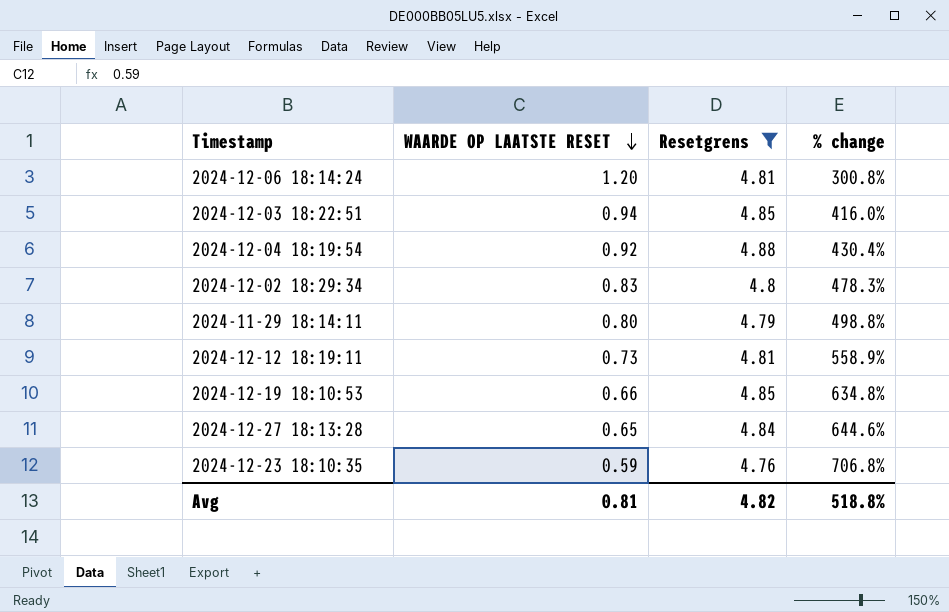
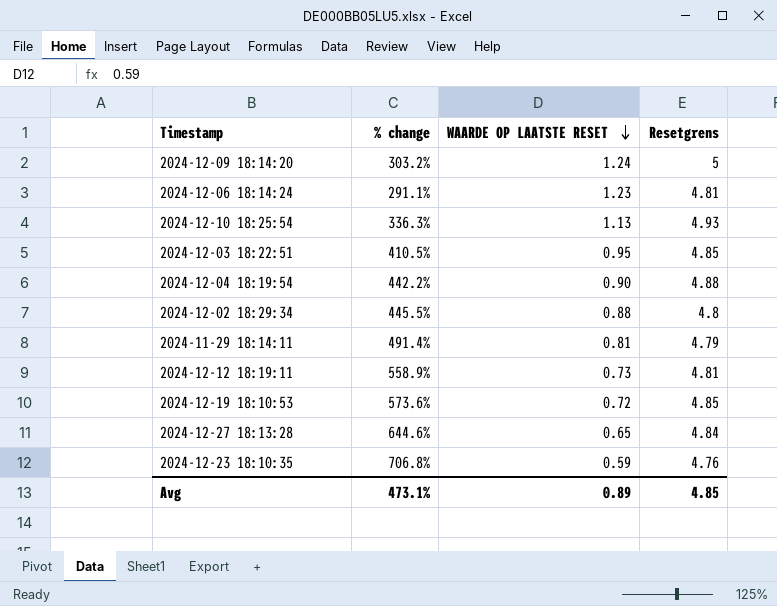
filter: Resetgrens <= 4.88 -> none
column % change | position: 4 -> 2
2024-12-06 18:14:24 | % change: 300.8% -> 291.1%
2024-12-06 18:14:24 | WAARDE OP LAATSTE RESET: 1.20 -> 1.23
2024-12-03 18:22:51 | % change: 416.0% -> 410.5%
2024-12-03 18:22:51 | WAARDE OP LAATSTE RESET: 0.94 -> 0.95
2024-12-04 18:19:54 | % change: 430.4% -> 442.2%
2024-12-04 18:19:54 | WAARDE OP LAATSTE RESET: 0.92 -> 0.90
2024-12-02 18:29:34 | % change: 478.3% -> 445.5%
2024-12-02 18:29:34 | WAARDE OP LAATSTE RESET: 0.83 -> 0.88
2024-11-29 18:14:11 | % change: 498.8% -> 491.4%
2024-11-29 18:14:11 | WAARDE OP LAATSTE RESET: 0.80 -> 0.81
2024-12-19 18:10:53 | % change: 634.8% -> 573.6%
2024-12-19 18:10:53 | WAARDE OP LAATSTE RESET: 0.66 -> 0.72
Avg | % change: 518.8% -> 473.1%
Avg | WAARDE OP LAATSTE RESET: 0.81 -> 0.89
Avg | Resetgrens: 4.82 -> 4.85

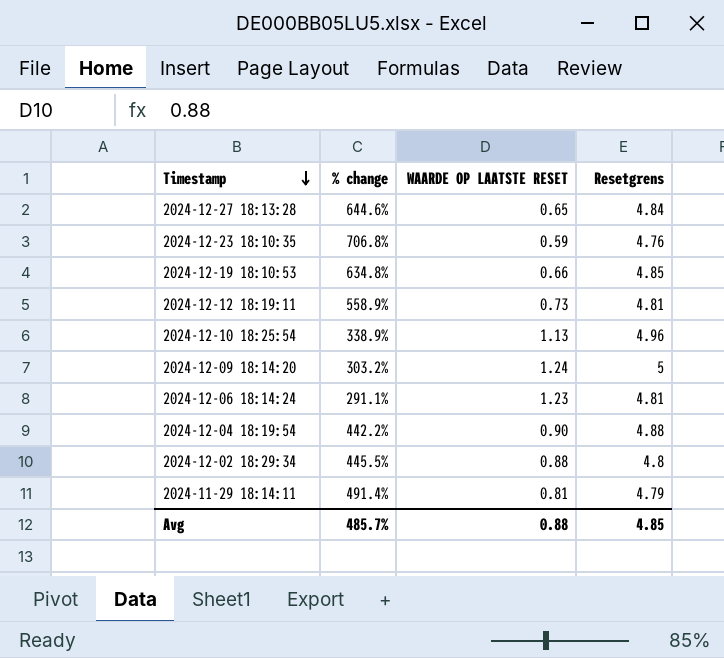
row order: WAARDE OP LAATSTE RESET descending -> Timestamp descending
row 2024-12-03 18:22:51: 410.5% | 0.95 | 4.85 -> none
2024-12-19 18:10:53 | % change: 573.6% -> 634.8%
2024-12-19 18:10:53 | WAARDE OP LAATSTE RESET: 0.72 -> 0.66
2024-12-10 18:25:54 | % change: 336.3% -> 338.9%
2024-12-10 18:25:54 | Resetgrens: 4.93 -> 4.96
Avg | % change: 473.1% -> 485.7%
Avg | WAARDE OP LAATSTE RESET: 0.89 -> 0.88

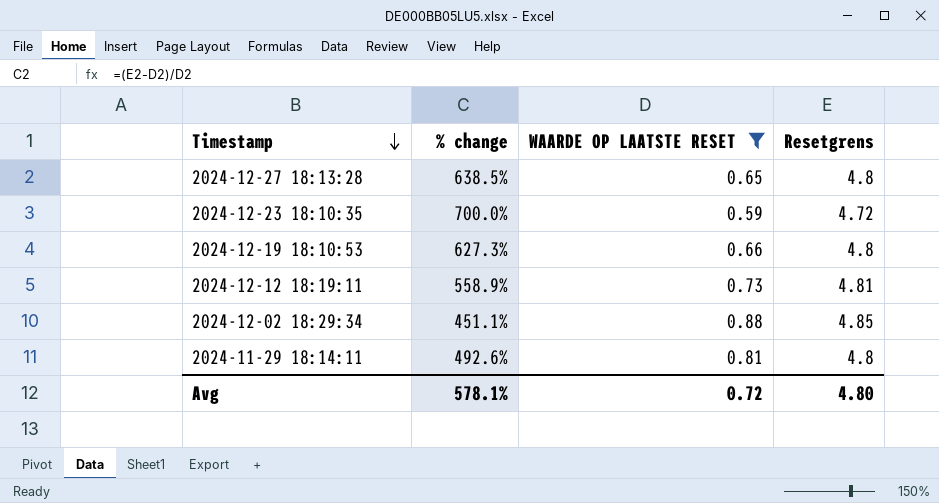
filter: none -> WAARDE OP LAATSTE RESET <= 0.88
2024-12-27 18:13:28 | % change: 644.6% -> 638.5%
2024-12-27 18:13:28 | Resetgrens: 4.84 -> 4.8
2024-12-23 18:10:35 | % change: 706.8% -> 700.0%
2024-12-23 18:10:35 | Resetgrens: 4.76 -> 4.72
2024-12-19 18:10:53 | % change: 634.8% -> 627.3%
2024-12-19 18:10:53 | Resetgrens: 4.85 -> 4.8
2024-12-02 18:29:34 | % change: 445.5% -> 451.1%
2024-12-02 18:29:34 | Resetgrens: 4.8 -> 4.85
2024-11-29 18:14:11 | % change: 491.4% -> 492.6%
2024-11-29 18:14:11 | Resetgrens: 4.79 -> 4.8
Avg | % change: 485.7% -> 578.1%
Avg | WAARDE OP LAATSTE RESET: 0.88 -> 0.72
Avg | Resetgrens: 4.85 -> 4.80

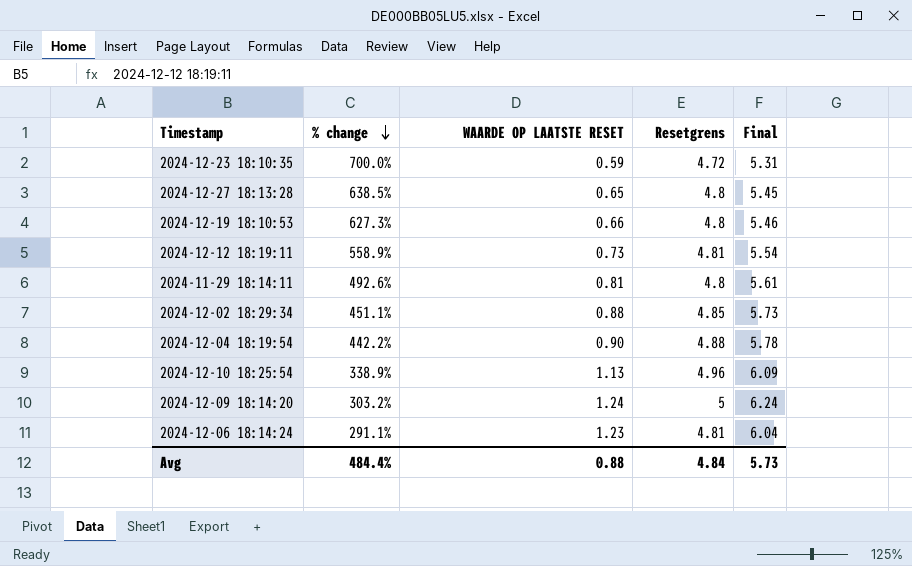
filter: WAARDE OP LAATSTE RESET <= 0.88 -> none
row order: Timestamp descending -> % change descending
column Final | formula: none -> [WAARDE OP LAATSTE RESET] + [Resetgrens]
Avg | % change: 578.1% -> 484.4%
Avg | WAARDE OP LAATSTE RESET: 0.72 -> 0.88
Avg | Resetgrens: 4.80 -> 4.84

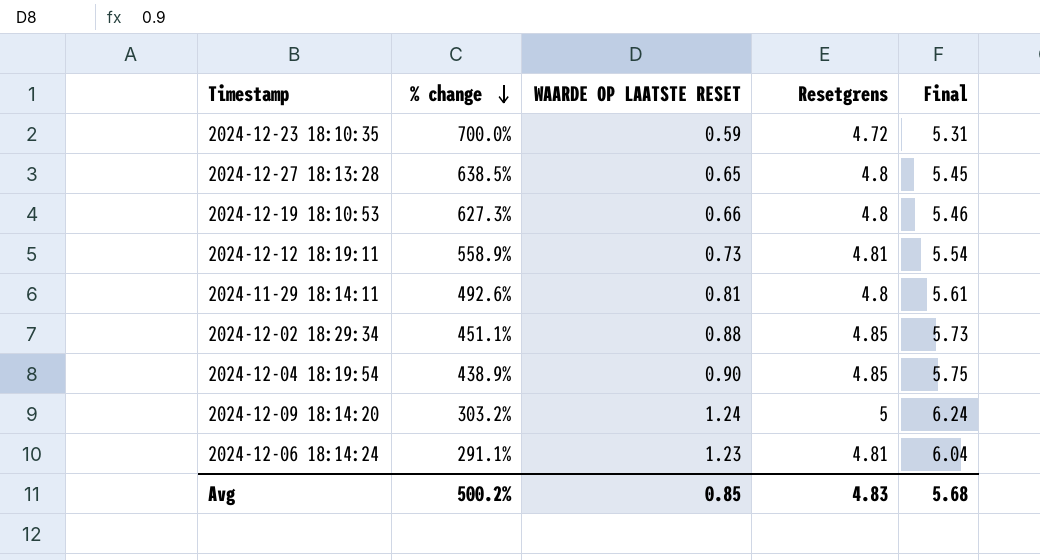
row 2024-12-10 18:25:54: 338.9% | 1.13 | 4.96 | 6.09 -> none
2024-12-04 18:19:54 | % change: 442.2% -> 438.9%
2024-12-04 18:19:54 | Resetgrens: 4.88 -> 4.85
2024-12-04 18:19:54 | Final: 5.78 -> 5.75
Avg | % change: 484.4% -> 500.2%
Avg | WAARDE OP LAATSTE RESET: 0.88 -> 0.85
Avg | Resetgrens: 4.84 -> 4.83
Avg | Final: 5.73 -> 5.68

